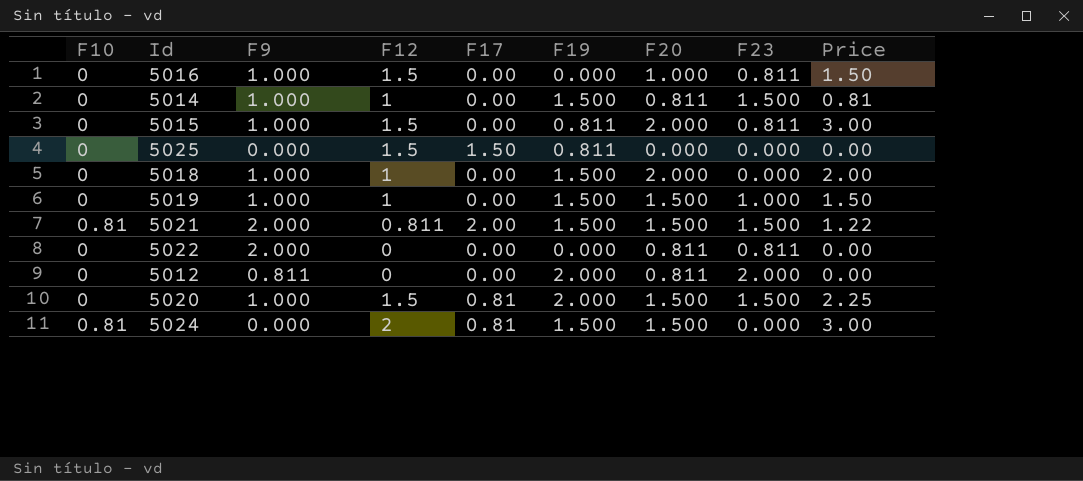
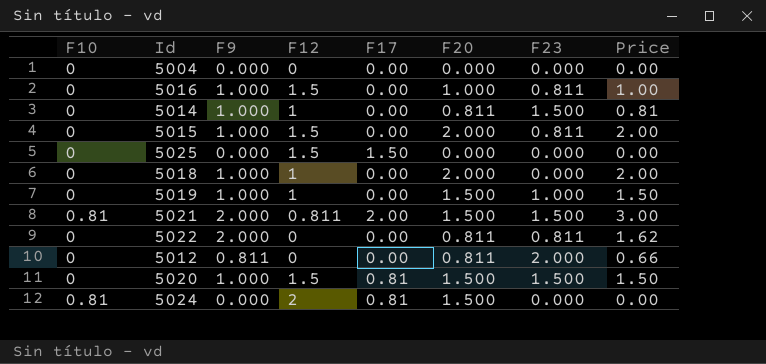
column F19 | position: 6 -> none
column Price | formula: [F12] * [F20] -> [F9] * [F20]
row 5004: none -> 0 | 0.000 | 0 | 0.00 | 0.000 | 0.000 | 0.00

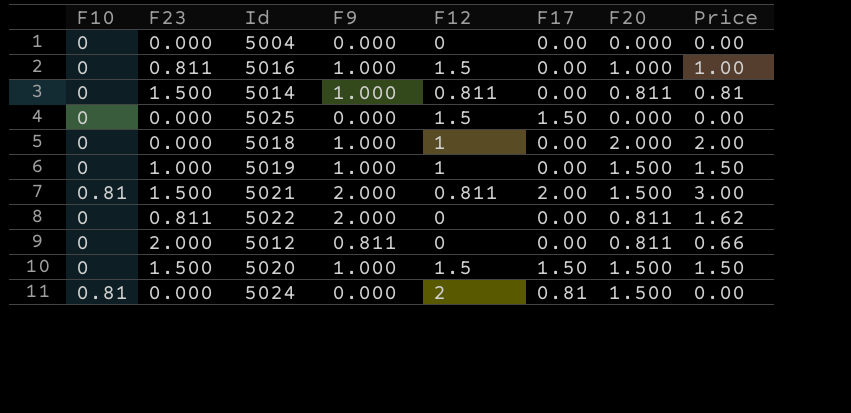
column F23 | position: 7 -> 2
row 5015: 0 | 1.000 | 1.5 | 0.00 | 2.000 | 0.811 | 2.00 -> none
5014 | F12: 1 -> 0.811
5020 | F17: 0.81 -> 1.50

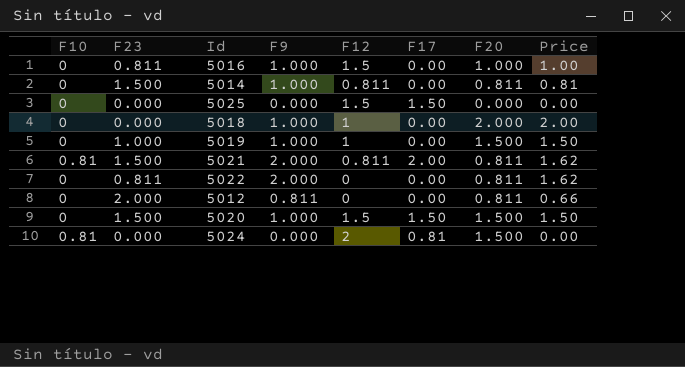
row 5004: 0 | 0.000 | 0.000 | 0 | 0.00 | 0.000 | 0.00 -> none
5021 | F20: 1.500 -> 0.811
5021 | Price: 3.00 -> 1.62

